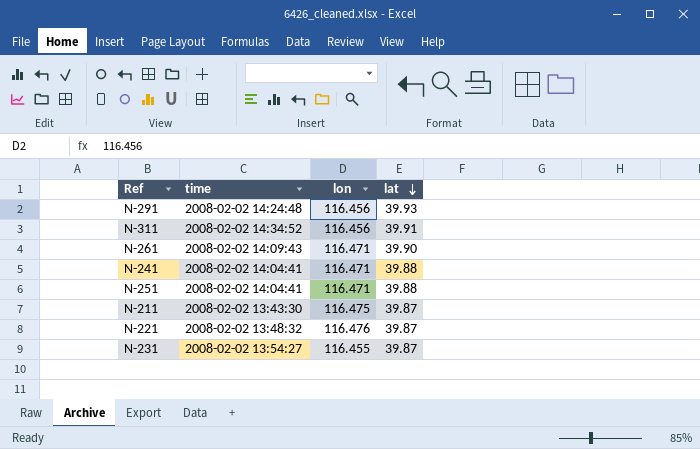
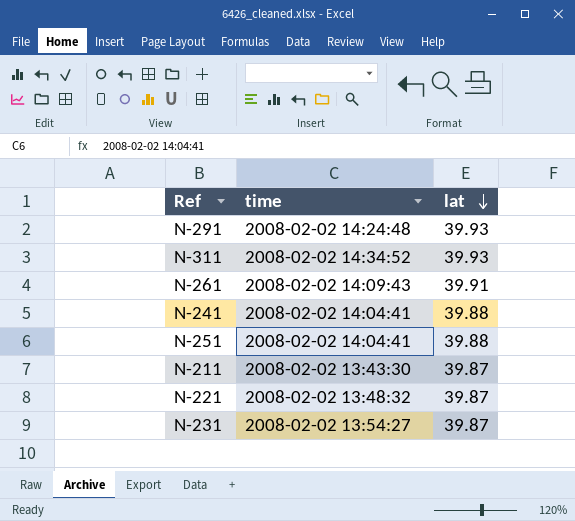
column lon | position: 3 -> none
N-311 | lat: 39.91 -> 39.93
N-261 | lat: 39.90 -> 39.91

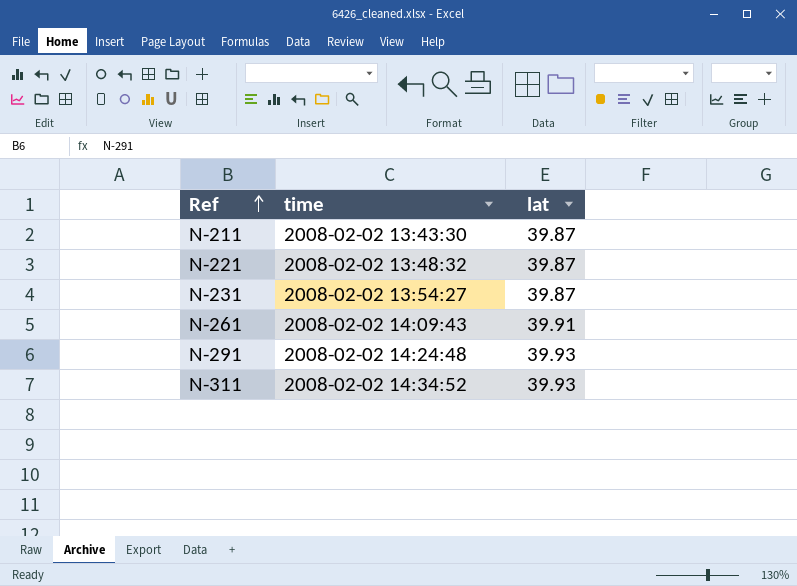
row order: lat descending -> Ref ascending
row N-241: 2008-02-02 14:04:41 | 39.88 -> none
row N-251: 2008-02-02 14:04:41 | 39.88 -> none

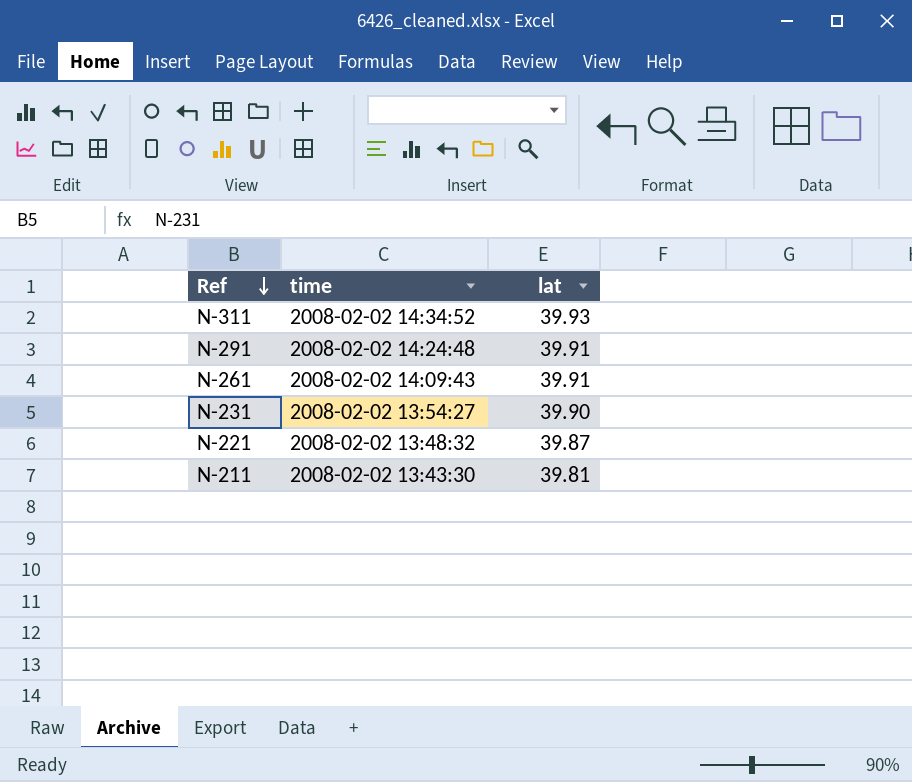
row order: Ref ascending -> Ref descending
N-291 | lat: 39.93 -> 39.91
N-231 | lat: 39.87 -> 39.90
N-211 | lat: 39.87 -> 39.81

